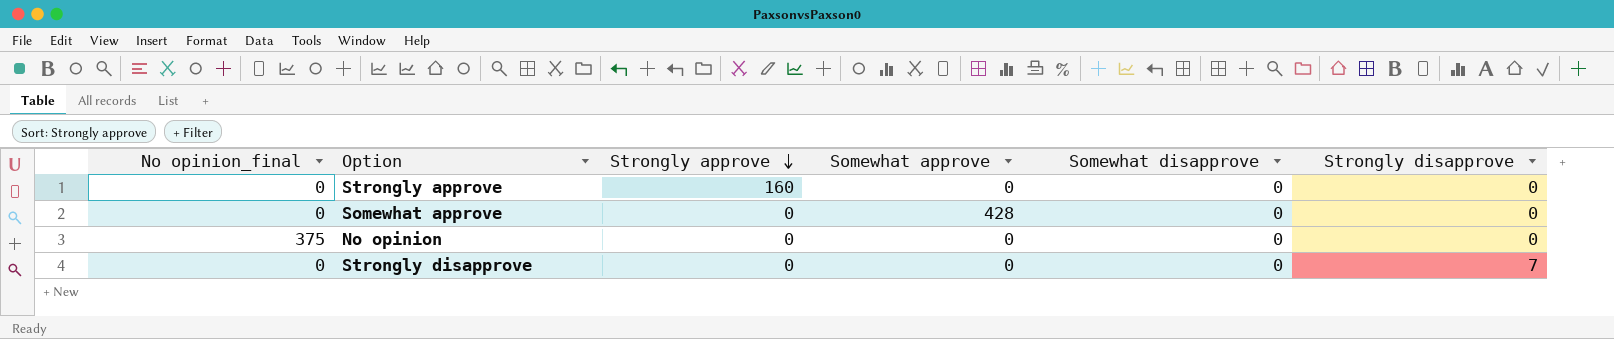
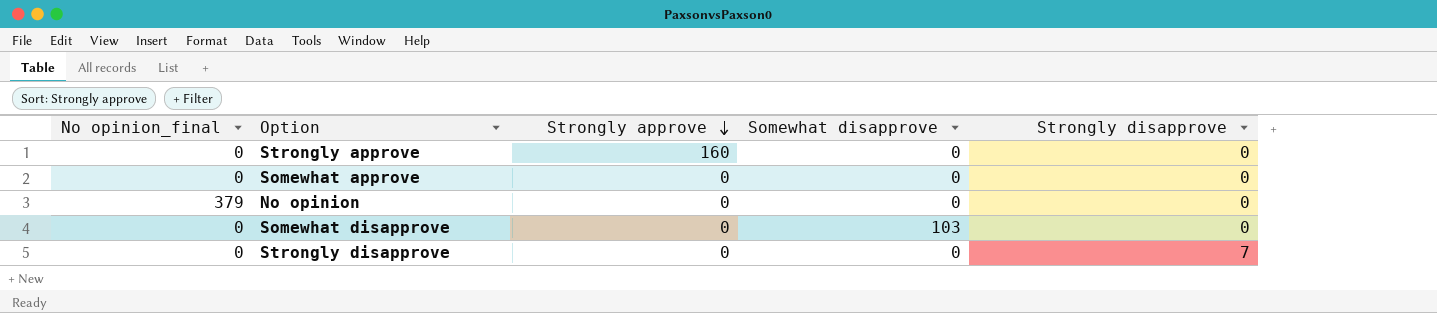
column Somewhat approve | position: 4 -> none
No opinion | No opinion_final: 375 -> 379
row Somewhat disapprove: none -> 0 | 0 | 103 | 0

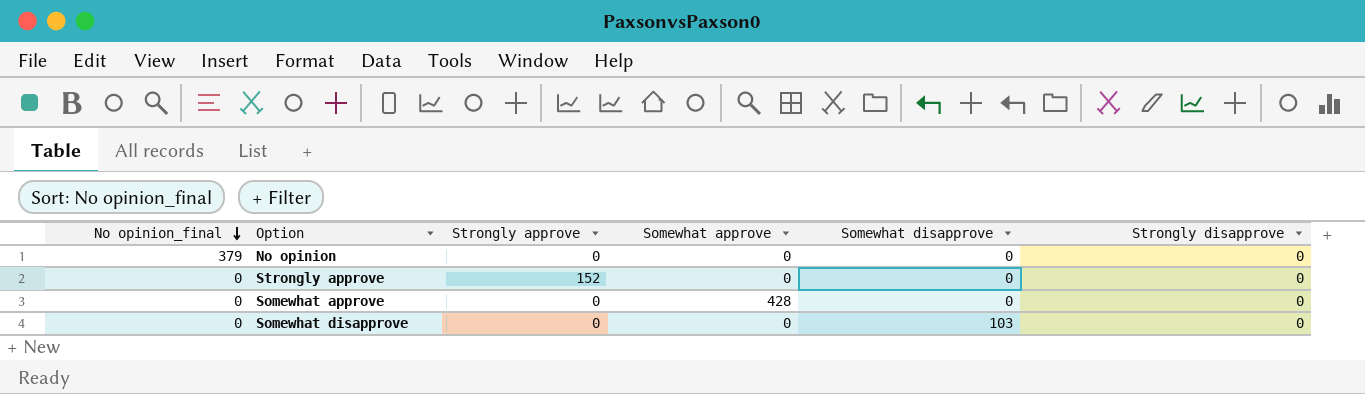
row order: Strongly approve descending -> No opinion_final descending
column Somewhat approve | position: none -> 4
row Strongly disapprove: 0 | 0 | 0 | 7 -> none
Strongly approve | Strongly approve: 160 -> 152

